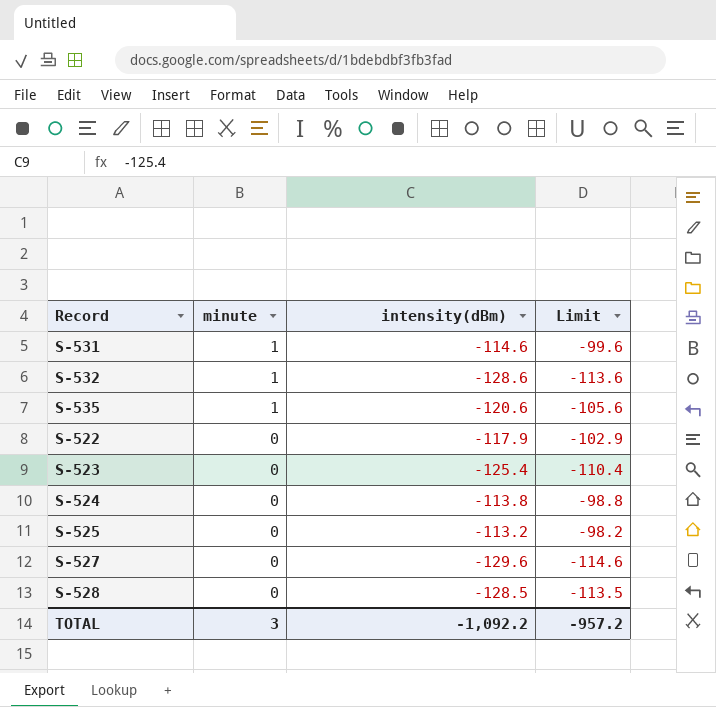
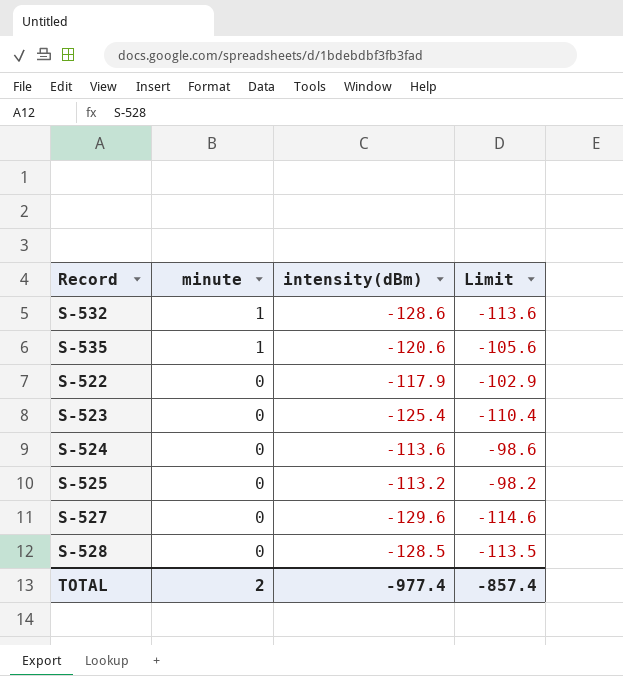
row S-531: 1 | -114.6 | -99.6 -> none
S-524 | intensity(dBm): -113.8 -> -113.6
S-524 | Limit: -98.8 -> -98.6
TOTAL | minute: 3 -> 2
TOTAL | intensity(dBm): -1,092.2 -> -977.4
TOTAL | Limit: -957.2 -> -857.4

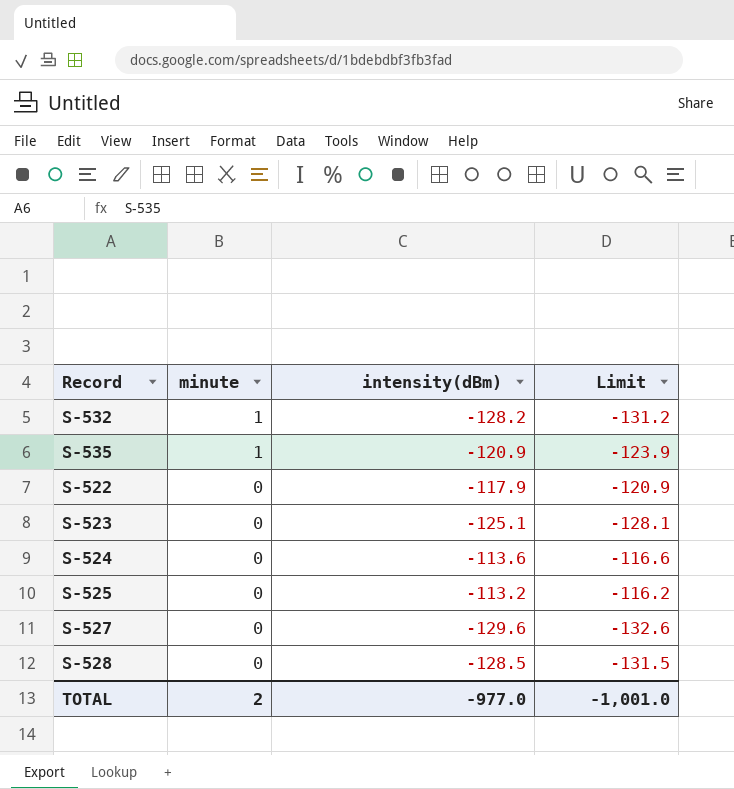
column Limit | formula: [intensity(dBm)] + 15 -> [intensity(dBm)] - 3
S-532 | intensity(dBm): -128.6 -> -128.2
S-535 | intensity(dBm): -120.6 -> -120.9
S-523 | intensity(dBm): -125.4 -> -125.1
TOTAL | intensity(dBm): -977.4 -> -977.0
TOTAL | Limit: -857.4 -> -1,001.0

